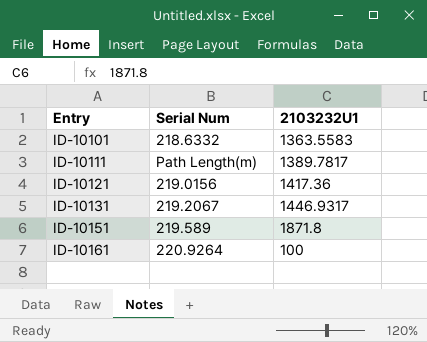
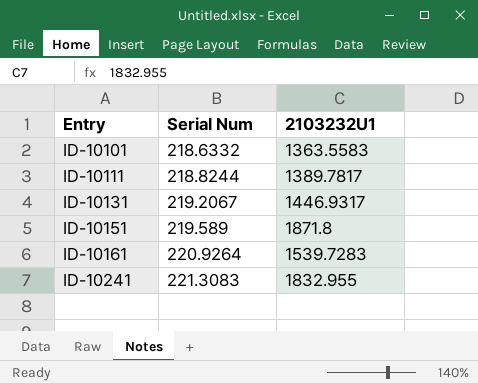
row ID-10121: 219.0156 | 1417.36 -> none
ID-10111 | Serial Num: Path Length(m) -> 218.8244
ID-10161 | 2103232U1: 100 -> 1539.7283
row ID-10241: none -> 221.3083 | 1832.955

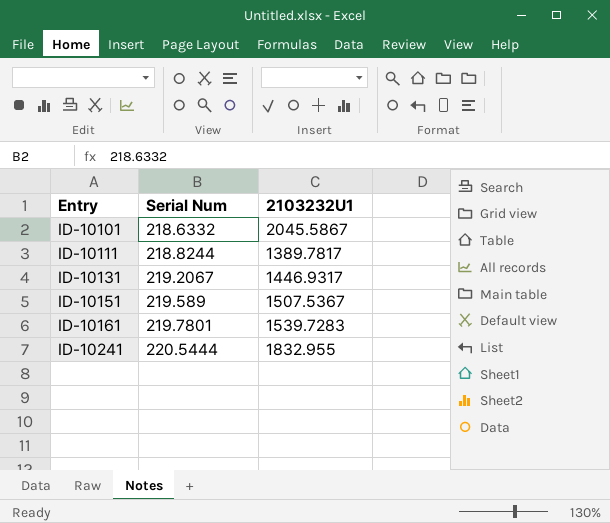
ID-10101 | 2103232U1: 1363.5583 -> 2045.5867
ID-10151 | 2103232U1: 1871.8 -> 1507.5367
ID-10161 | Serial Num: 220.9264 -> 219.7801
ID-10241 | Serial Num: 221.3083 -> 220.5444

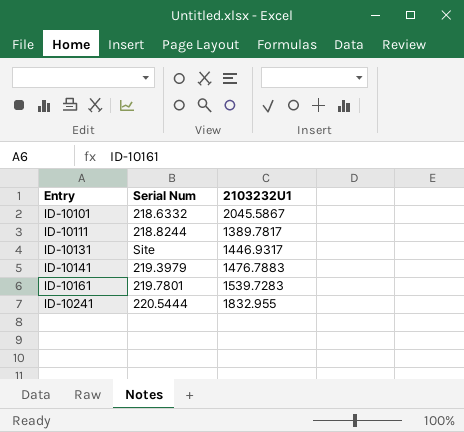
row ID-10151: 219.589 | 1507.5367 -> none
ID-10131 | Serial Num: 219.2067 -> Site
row ID-10141: none -> 219.3979 | 1476.7883

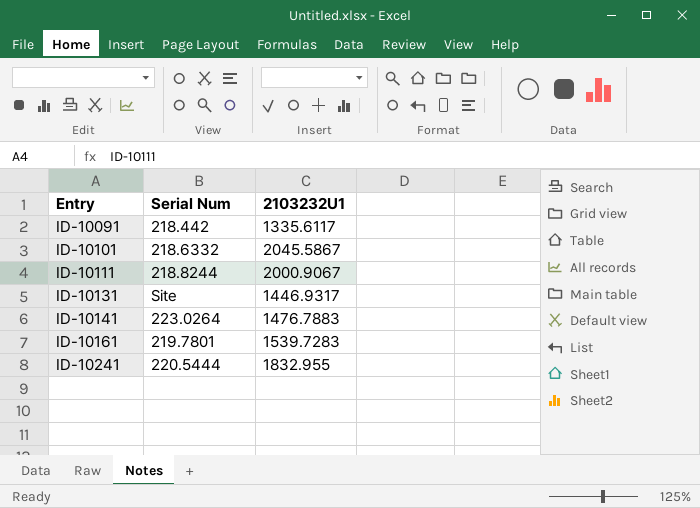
row ID-10091: none -> 218.442 | 1335.6117
ID-10111 | 2103232U1: 1389.7817 -> 2000.9067
ID-10141 | Serial Num: 219.3979 -> 223.0264

